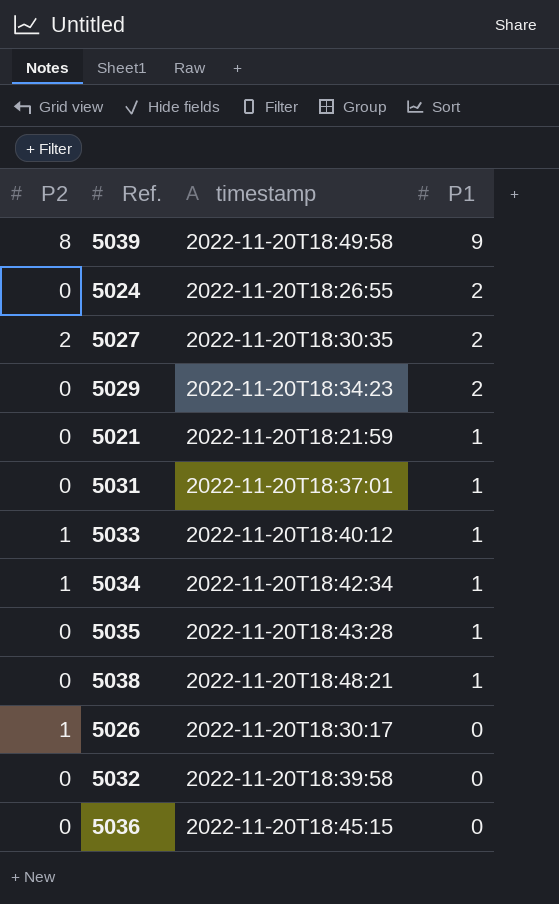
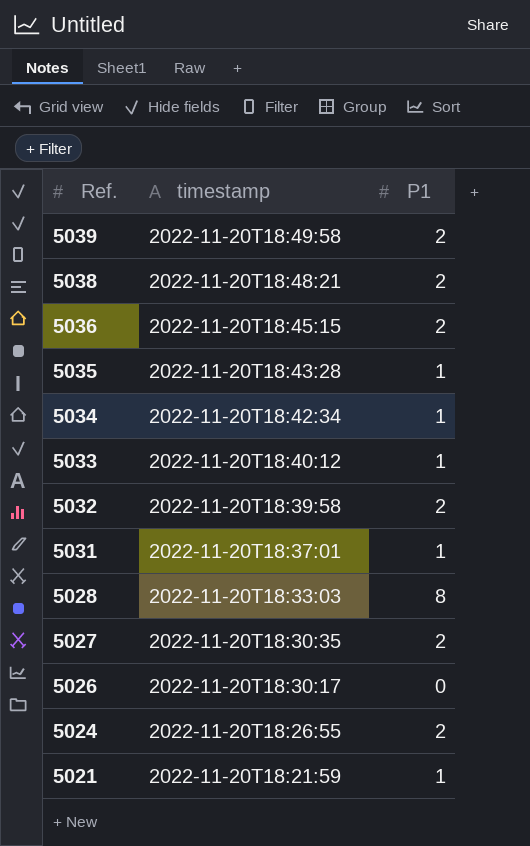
row order: P1 descending -> Ref. descending
column P2 | position: 1 -> none
row 5029: 0 | 2022-11-20T18:34:23 | 2 -> none
5039 | P1: 9 -> 2
5038 | P1: 1 -> 2
5036 | P1: 0 -> 2
5032 | P1: 0 -> 2
row 5028: none -> 2022-11-20T18:33:03 | 8

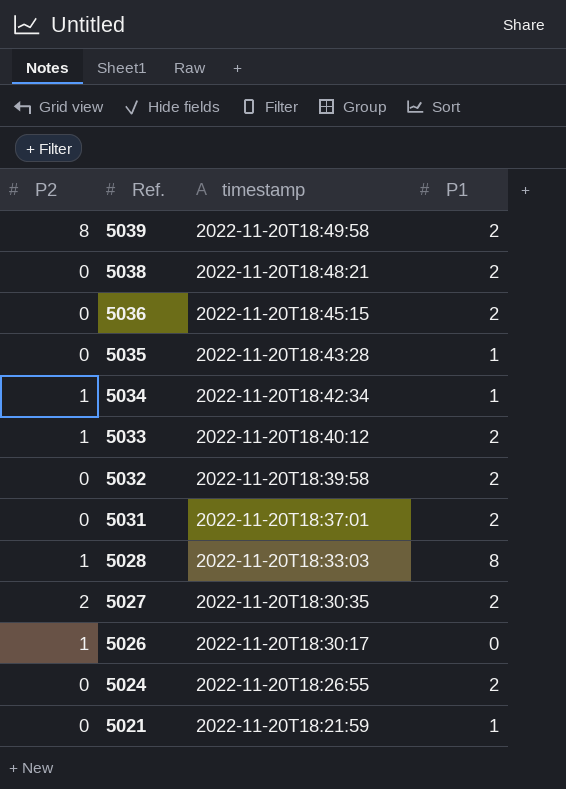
column P2 | position: none -> 1
5033 | P1: 1 -> 2
5031 | P1: 1 -> 2

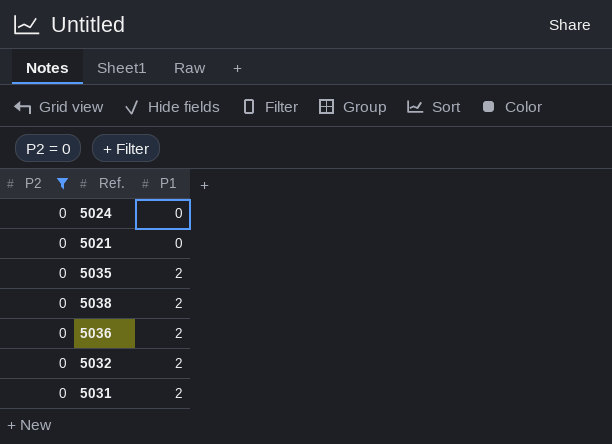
filter: none -> P2 = 0
row order: Ref. descending -> P1 ascending
column timestamp | position: 3 -> none
5024 | P1: 2 -> 0
5021 | P1: 1 -> 0
5035 | P1: 1 -> 2

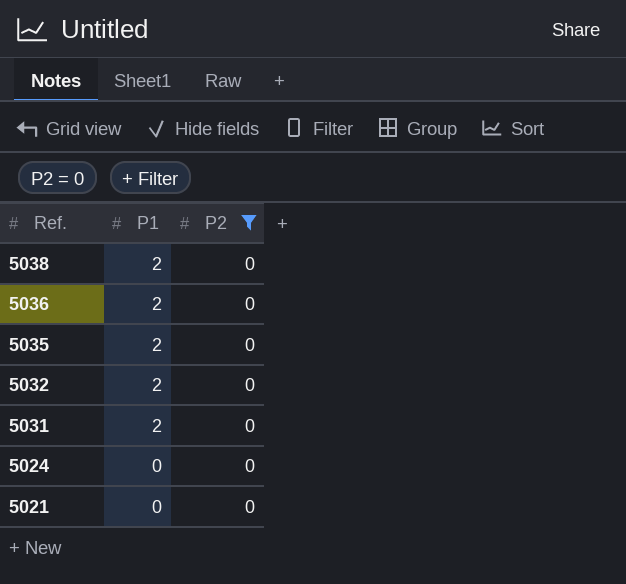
row order: P1 ascending -> Ref. descending
column P2 | position: 1 -> 3

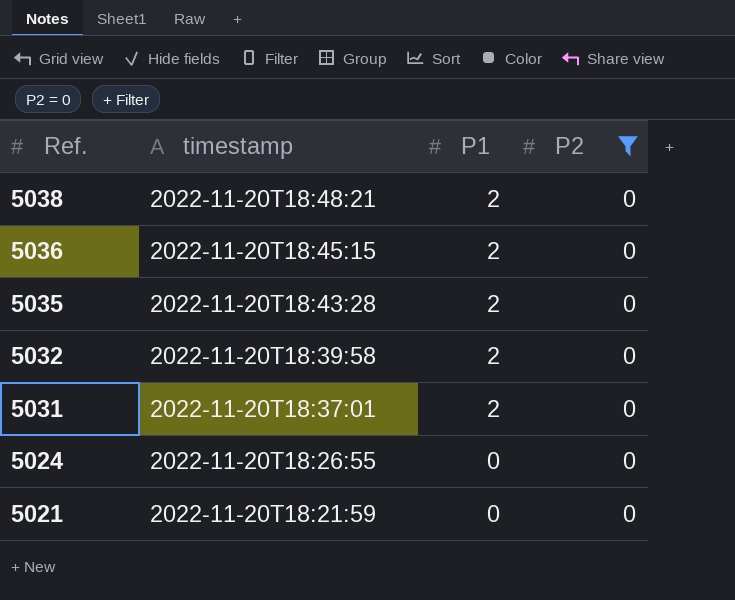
column timestamp | position: none -> 2

